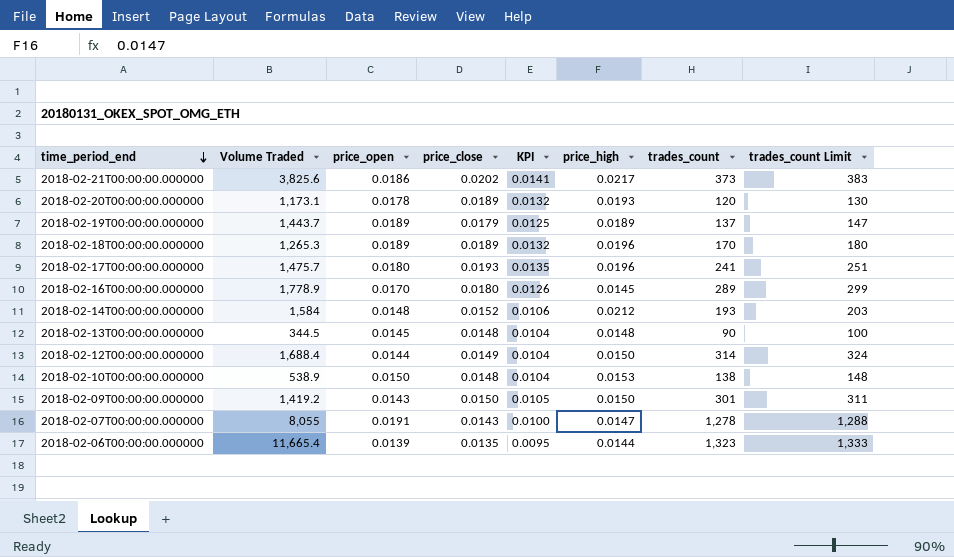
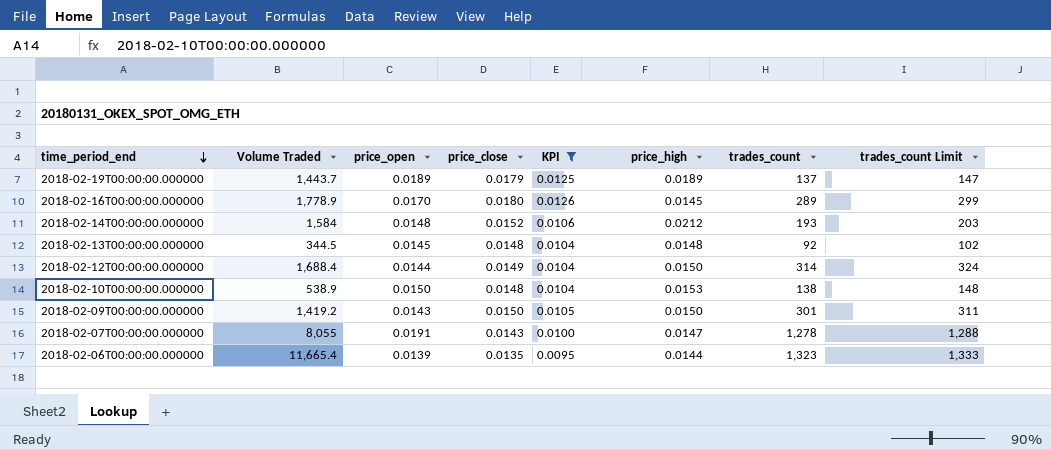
filter: none -> KPI <= 0.0126
2018-02-13T00:00:00.000000 | trades_count: 90 -> 92
2018-02-13T00:00:00.000000 | trades_count Limit: 100 -> 102

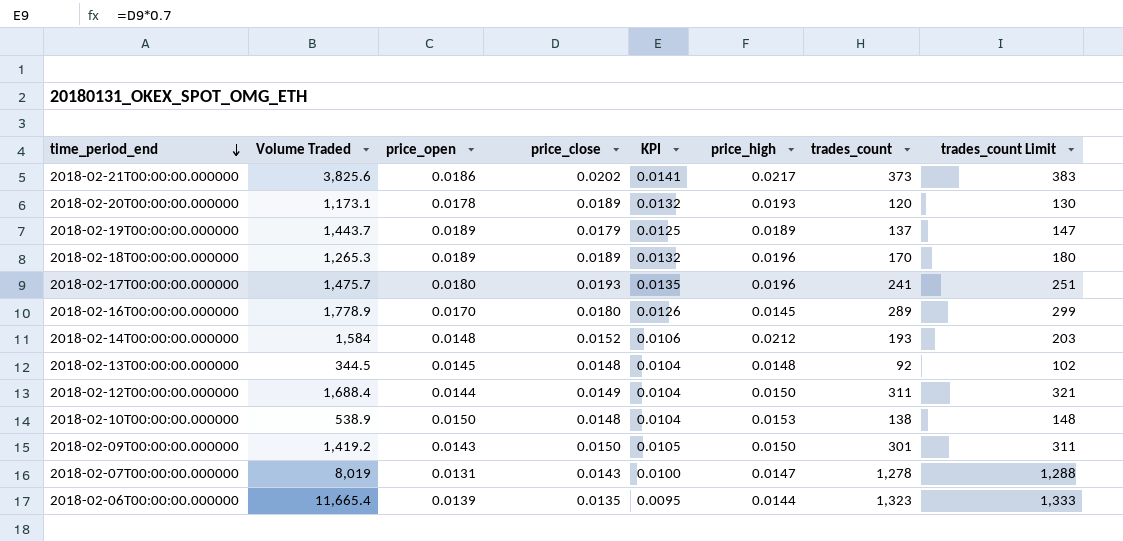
filter: KPI <= 0.0126 -> none
2018-02-12T00:00:00.000000 | trades_count: 314 -> 311
2018-02-12T00:00:00.000000 | trades_count Limit: 324 -> 321
2018-02-07T00:00:00.000000 | Volume Traded: 8,055 -> 8,019
2018-02-07T00:00:00.000000 | price_open: 0.0191 -> 0.0131

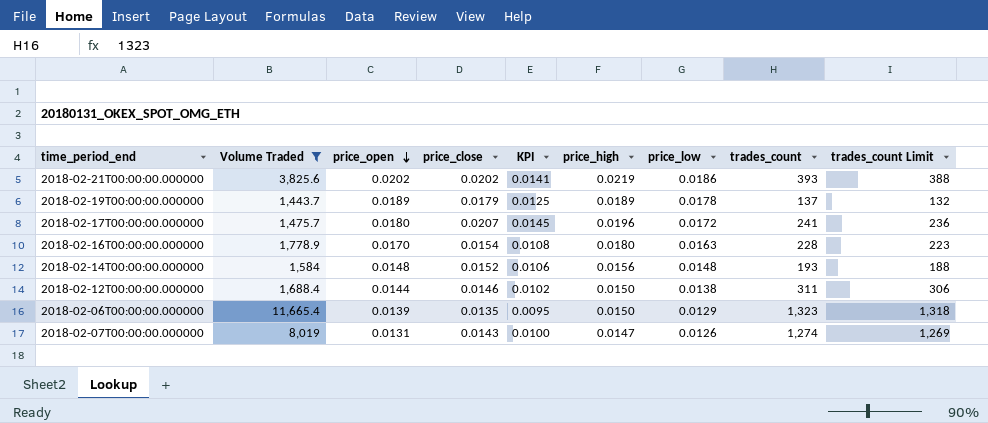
filter: none -> Volume Traded >= 1,443.7
row order: time_period_end descending -> price_open descending
column price_low | position: none -> 7
column trades_count Limit | formula: [trades_count] + 10 -> [trades_count] - 5
2018-02-21T00:00:00.000000 | price_open: 0.0186 -> 0.0202
2018-02-21T00:00:00.000000 | price_high: 0.0217 -> 0.0219
2018-02-21T00:00:00.000000 | trades_count: 373 -> 393
2018-02-17T00:00:00.000000 | price_close: 0.0193 -> 0.0207
2018-02-17T00:00:00.000000 | KPI: 0.0135 -> 0.0145
2018-02-16T00:00:00.000000 | price_close: 0.0180 -> 0.0154
2018-02-16T00:00:00.000000 | KPI: 0.0126 -> 0.0108
2018-02-16T00:00:00.000000 | price_high: 0.0145 -> 0.0180
2018-02-16T00:00:00.000000 | trades_count: 289 -> 228
2018-02-14T00:00:00.000000 | price_high: 0.0212 -> 0.0156
2018-02-12T00:00:00.000000 | price_close: 0.0149 -> 0.0146
2018-02-12T00:00:00.000000 | KPI: 0.0104 -> 0.0102
2018-02-06T00:00:00.000000 | price_high: 0.0144 -> 0.0150
2018-02-07T00:00:00.000000 | trades_count: 1,278 -> 1,274

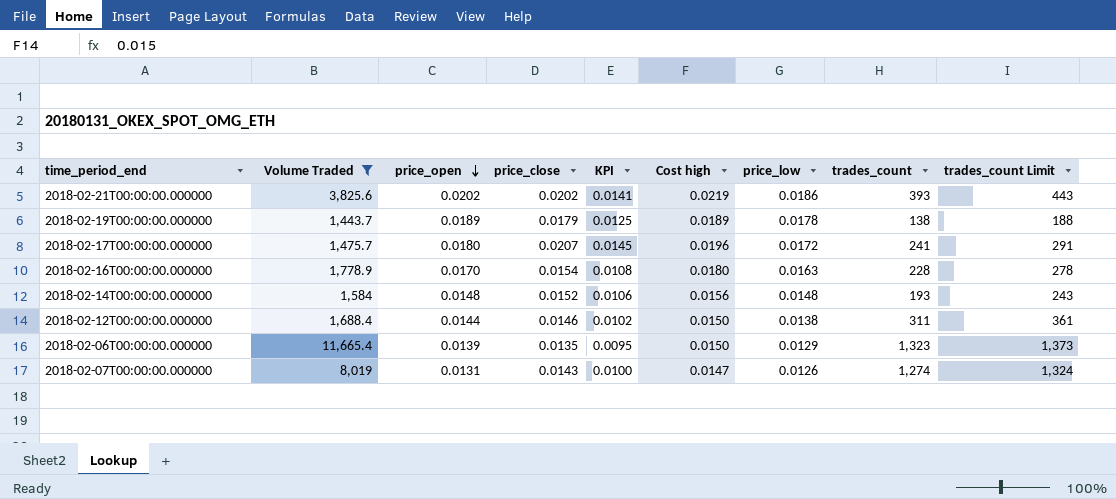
column name: price_high -> Cost high
column trades_count Limit | formula: [trades_count] - 5 -> [trades_count] + 50
2018-02-19T00:00:00.000000 | trades_count: 137 -> 138

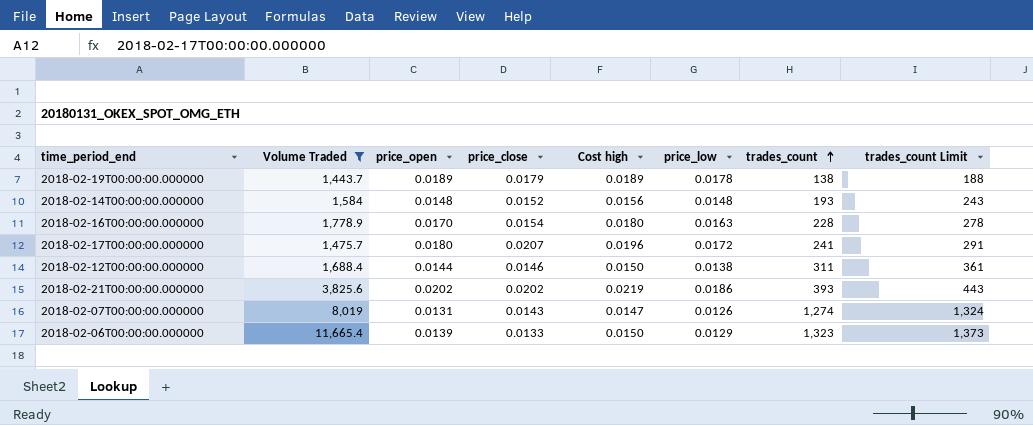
row order: price_open descending -> trades_count ascending
column KPI | formula: [price_close] * 0.7 -> none
2018-02-06T00:00:00.000000 | price_close: 0.0135 -> 0.0133

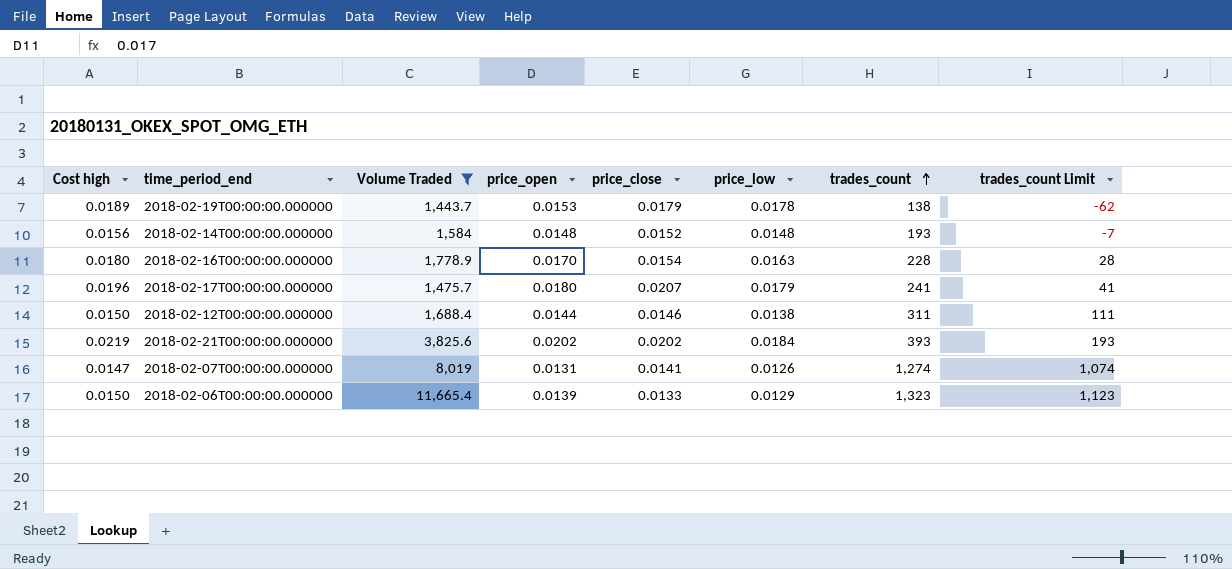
column Cost high | position: 5 -> 1
column trades_count Limit | formula: [trades_count] + 50 -> [trades_count] - 200
2018-02-19T00:00:00.000000 | price_open: 0.0189 -> 0.0153
2018-02-17T00:00:00.000000 | price_low: 0.0172 -> 0.0179
2018-02-21T00:00:00.000000 | price_low: 0.0186 -> 0.0184
2018-02-07T00:00:00.000000 | price_close: 0.0143 -> 0.0141

